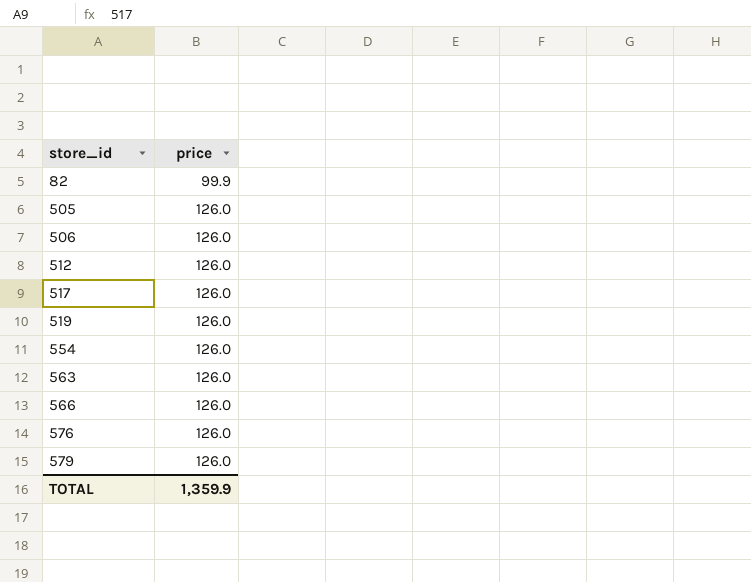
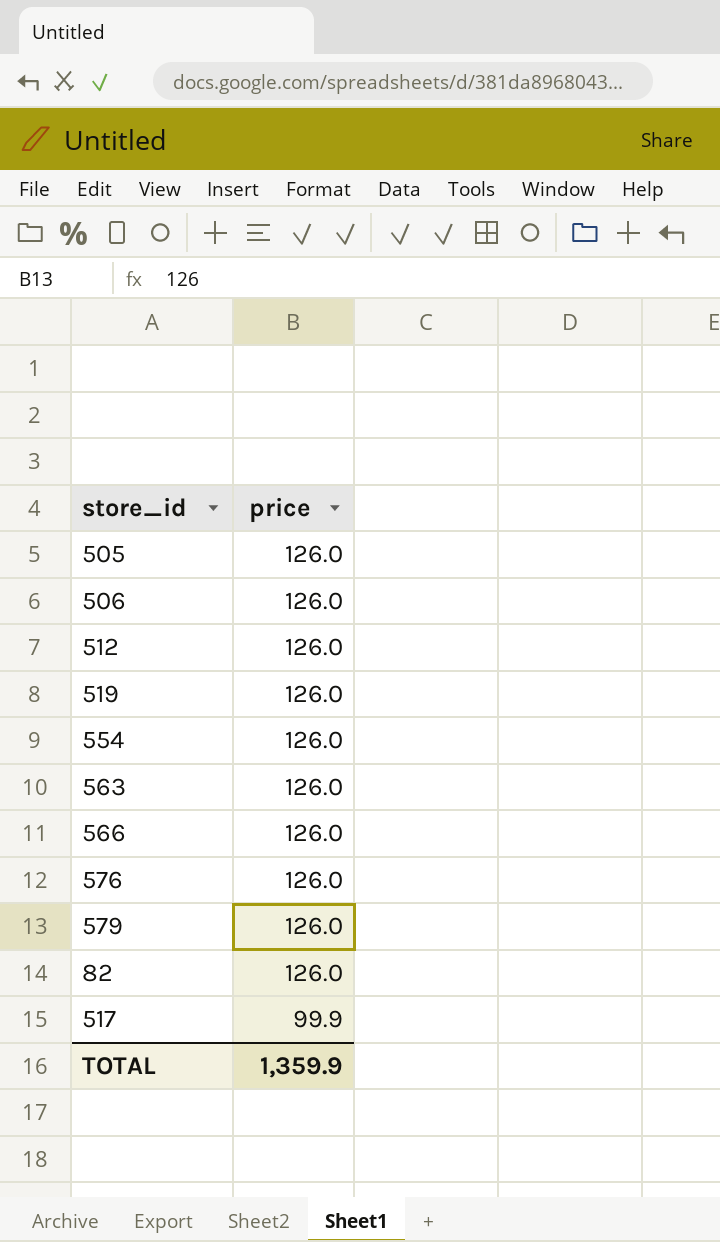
row order: store_id ascending -> price descending
82 | price: 99.9 -> 126.0
517 | price: 126.0 -> 99.9

